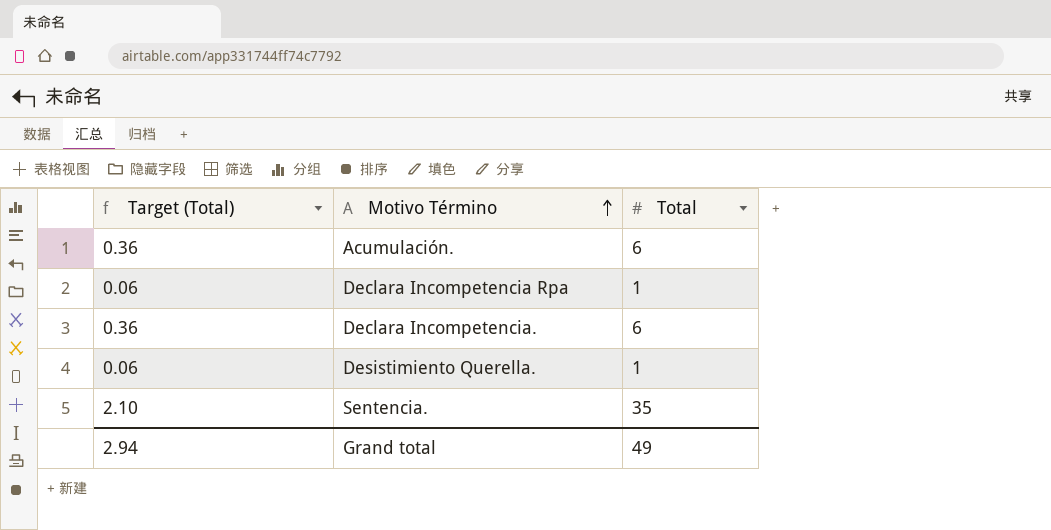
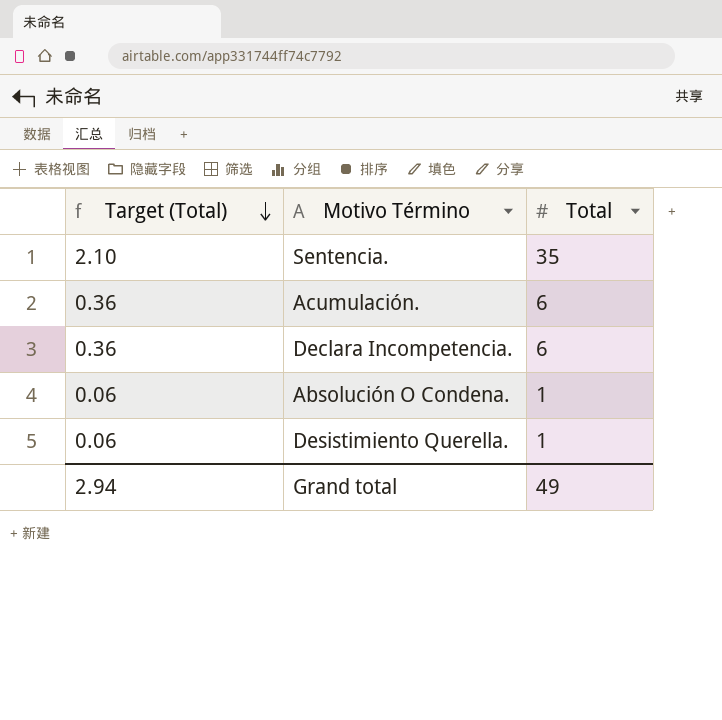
row order: Motivo Término ascending -> Target (Total) descending
row Declara Incompetencia Rpa: 0.06 | 1 -> none
row Absolución O Condena.: none -> 0.06 | 1

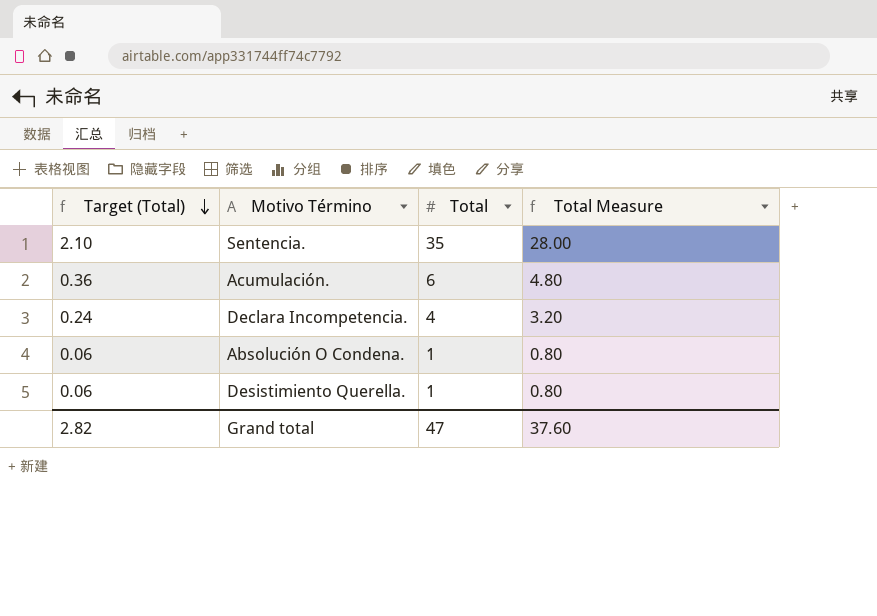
column Total Measure | formula: none -> [Total] * 0.8
Declara Incompetencia. | Target (Total): 0.36 -> 0.24
Declara Incompetencia. | Total: 6 -> 4
Grand total | Target (Total): 2.94 -> 2.82
Grand total | Total: 49 -> 47

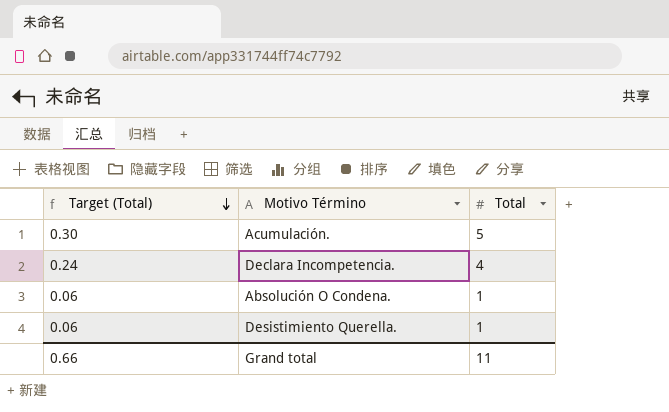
column Total Measure | formula: [Total] * 0.8 -> none
row Sentencia.: 2.10 | 35 | 28.00 -> none
Acumulación. | Target (Total): 0.36 -> 0.30
Acumulación. | Total: 6 -> 5
Grand total | Target (Total): 2.82 -> 0.66
Grand total | Total: 47 -> 11

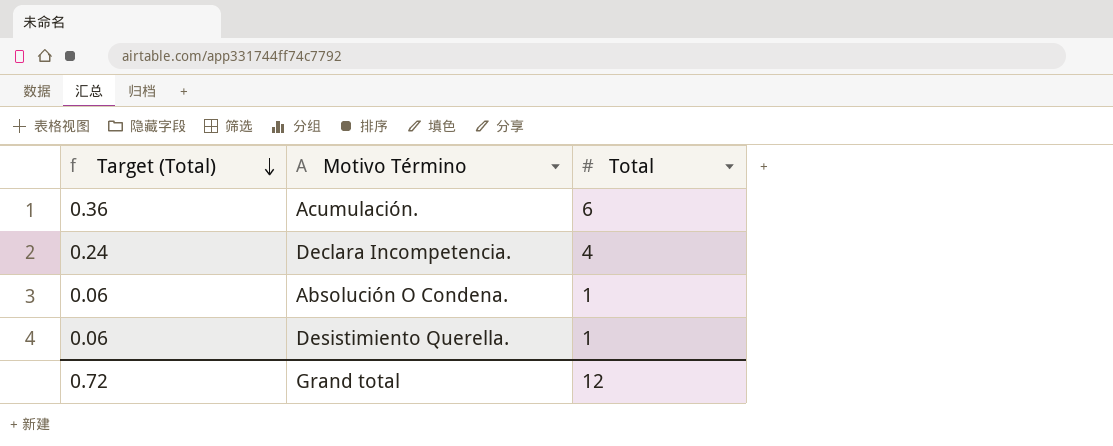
Acumulación. | Target (Total): 0.30 -> 0.36
Acumulación. | Total: 5 -> 6
Grand total | Target (Total): 0.66 -> 0.72
Grand total | Total: 11 -> 12

